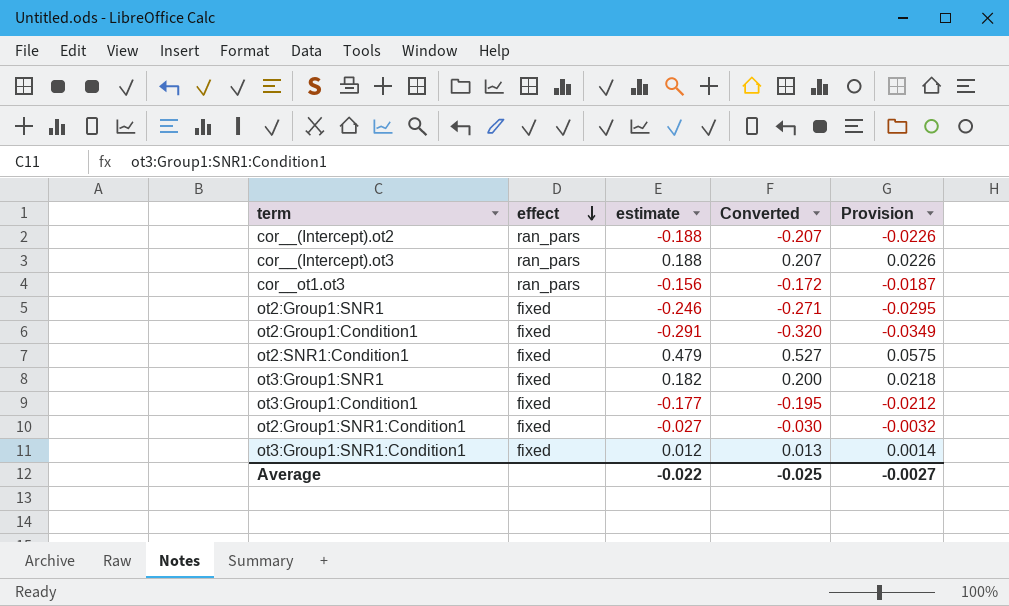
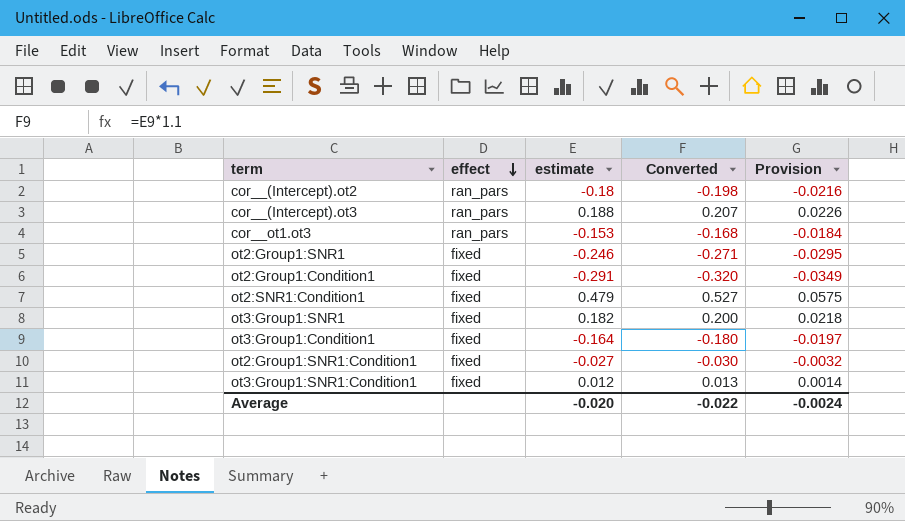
cor__(Intercept).ot2 | estimate: -0.188 -> -0.18
cor__(Intercept).ot2 | Converted: -0.207 -> -0.198
cor__(Intercept).ot2 | Provision: -0.0226 -> -0.0216
cor__ot1.ot3 | estimate: -0.156 -> -0.153
cor__ot1.ot3 | Converted: -0.172 -> -0.168
cor__ot1.ot3 | Provision: -0.0187 -> -0.0184
ot3:Group1:Condition1 | estimate: -0.177 -> -0.164
ot3:Group1:Condition1 | Converted: -0.195 -> -0.180
ot3:Group1:Condition1 | Provision: -0.0212 -> -0.0197
Average | estimate: -0.022 -> -0.020
Average | Converted: -0.025 -> -0.022
Average | Provision: -0.0027 -> -0.0024

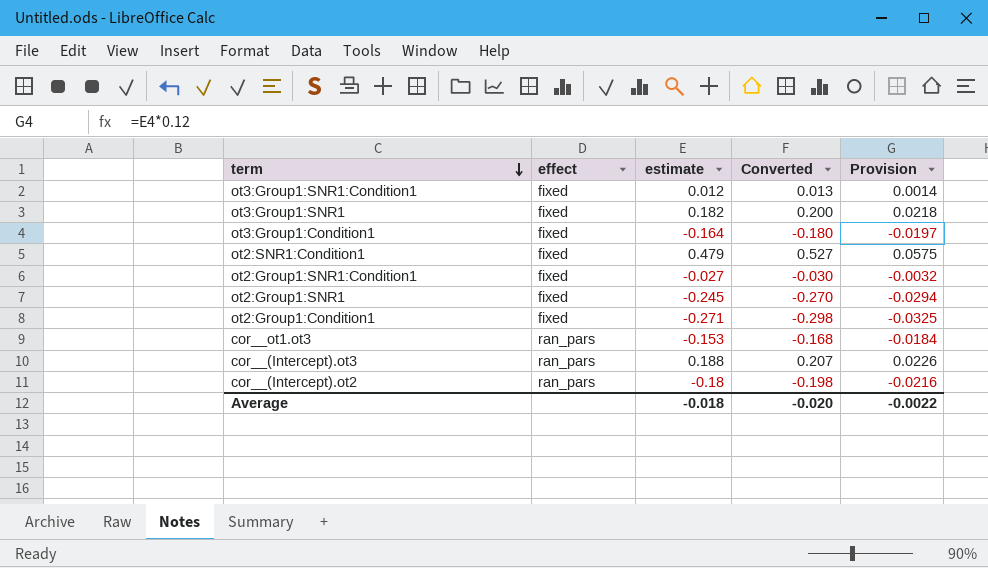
row order: effect descending -> term descending
ot2:Group1:SNR1 | estimate: -0.246 -> -0.245
ot2:Group1:SNR1 | Converted: -0.271 -> -0.270
ot2:Group1:SNR1 | Provision: -0.0295 -> -0.0294
ot2:Group1:Condition1 | estimate: -0.291 -> -0.271
ot2:Group1:Condition1 | Converted: -0.320 -> -0.298
ot2:Group1:Condition1 | Provision: -0.0349 -> -0.0325
Average | estimate: -0.020 -> -0.018
Average | Converted: -0.022 -> -0.020
Average | Provision: -0.0024 -> -0.0022

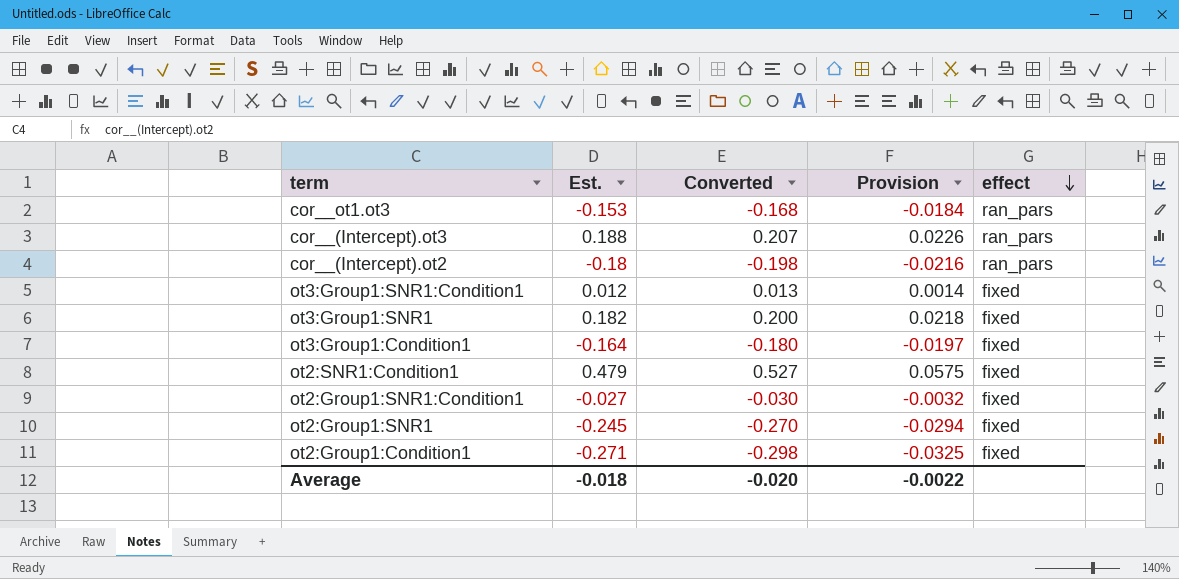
row order: term descending -> effect descending
column name: estimate -> Est.
column effect | position: 2 -> 5

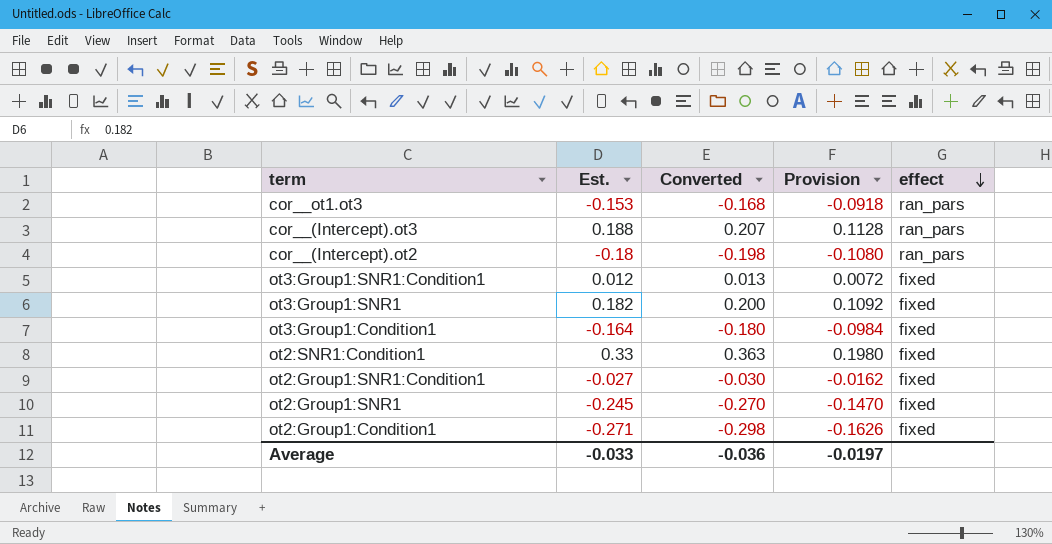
column Provision | formula: [Est.] * 0.12 -> [Est.] * 0.6
ot2:SNR1:Condition1 | Est.: 0.479 -> 0.33
ot2:SNR1:Condition1 | Converted: 0.527 -> 0.363
Average | Est.: -0.018 -> -0.033
Average | Converted: -0.020 -> -0.036
Average | Provision: -0.0022 -> -0.0197

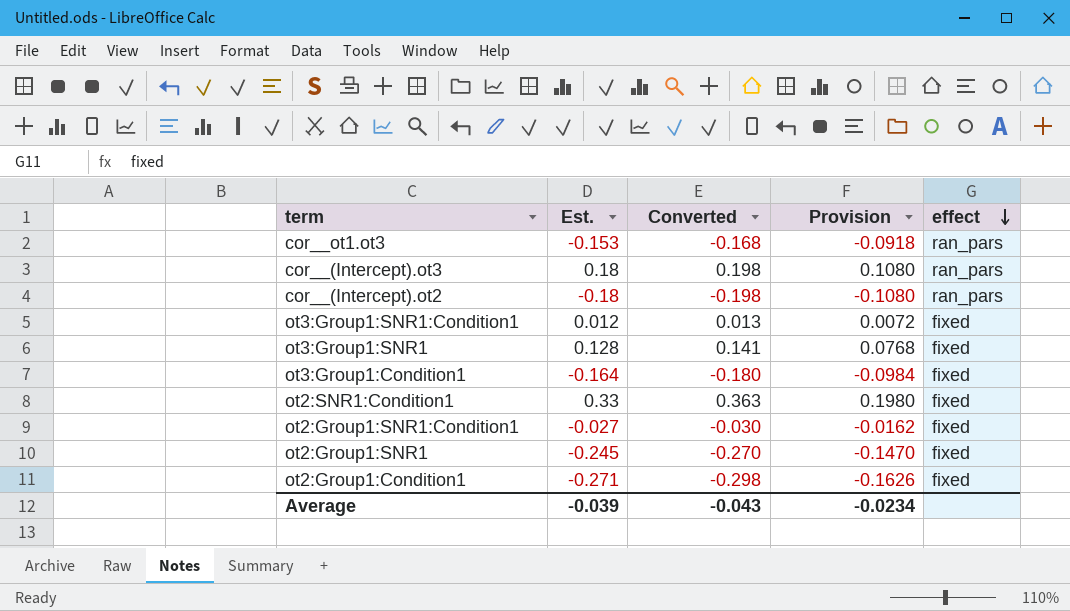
cor__(Intercept).ot3 | Est.: 0.188 -> 0.18
cor__(Intercept).ot3 | Converted: 0.207 -> 0.198
cor__(Intercept).ot3 | Provision: 0.1128 -> 0.1080
ot3:Group1:SNR1 | Est.: 0.182 -> 0.128
ot3:Group1:SNR1 | Converted: 0.200 -> 0.141
ot3:Group1:SNR1 | Provision: 0.1092 -> 0.0768
Average | Est.: -0.033 -> -0.039
Average | Converted: -0.036 -> -0.043
Average | Provision: -0.0197 -> -0.0234

